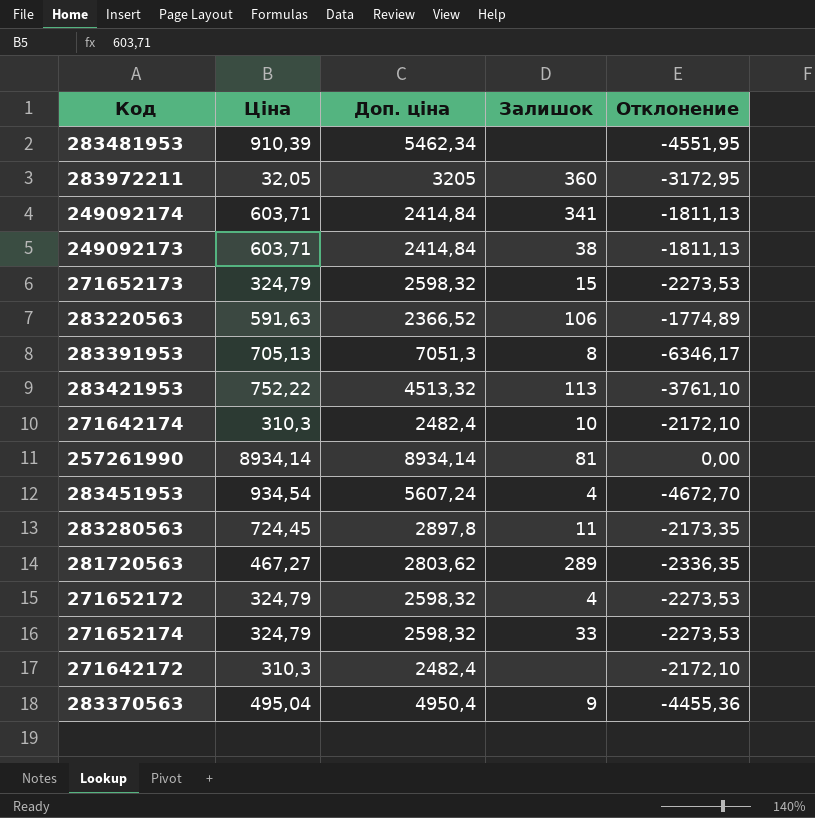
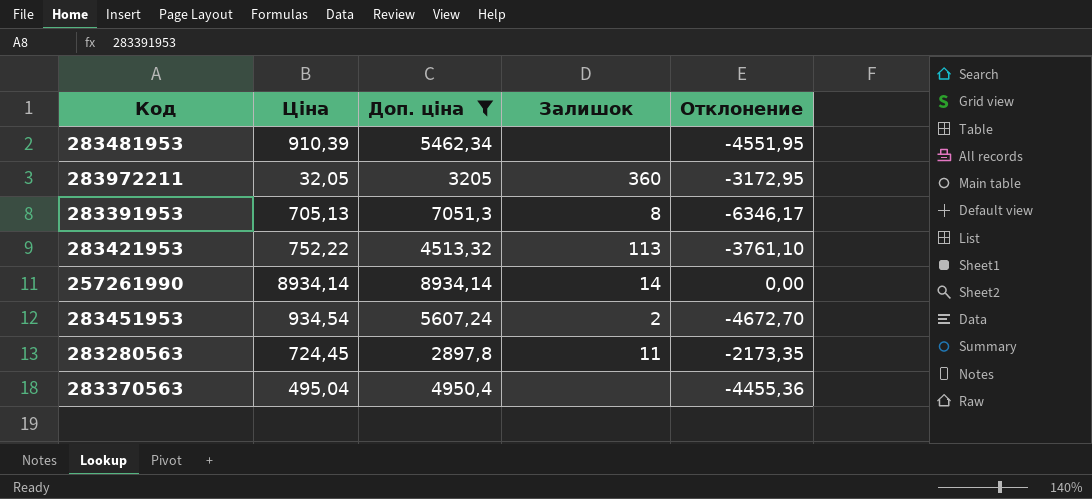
filter: none -> Доп. ціна >= 2897,8
257261990 | Залишок: 81 -> 14
283451953 | Залишок: 4 -> 2
283370563 | Залишок: 9 -> none

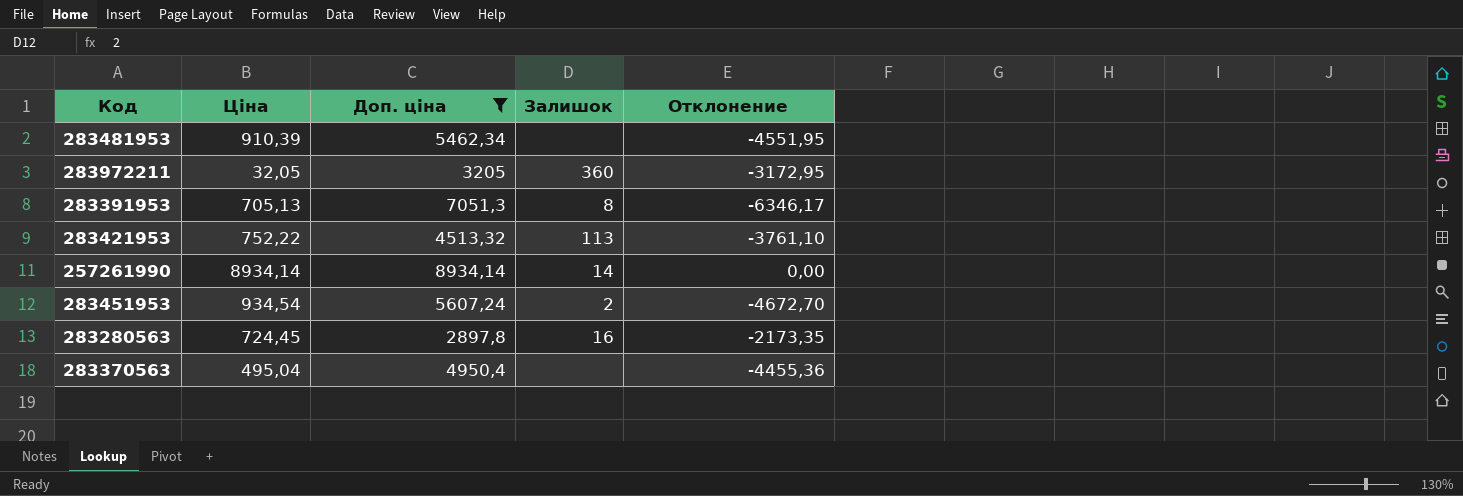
283280563 | Залишок: 11 -> 16

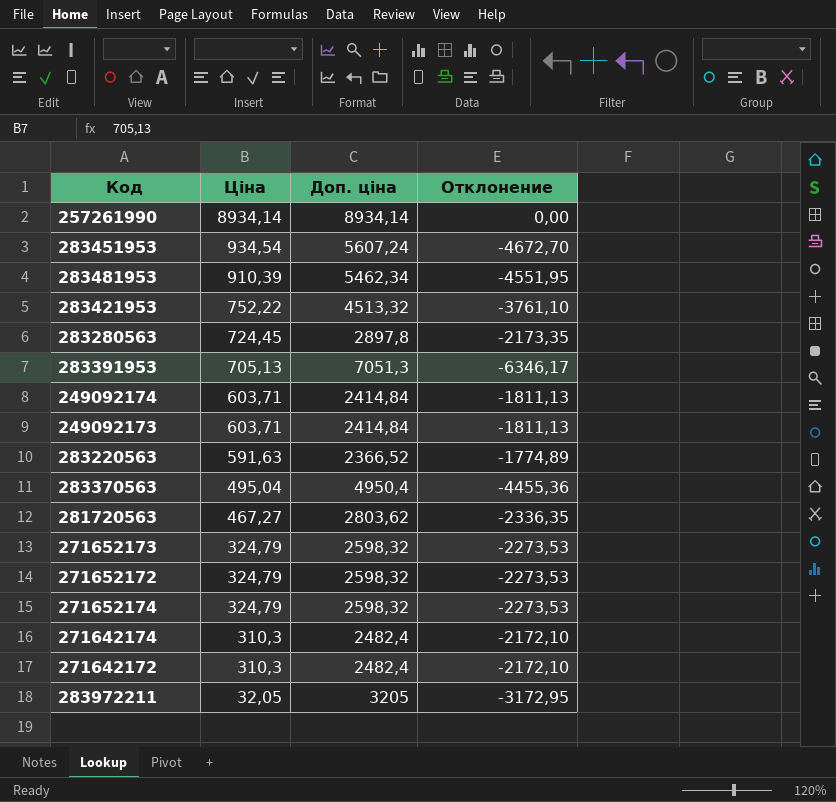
filter: Доп. ціна >= 2897,8 -> none
row order: none -> Ціна descending
column Залишок | position: 4 -> none

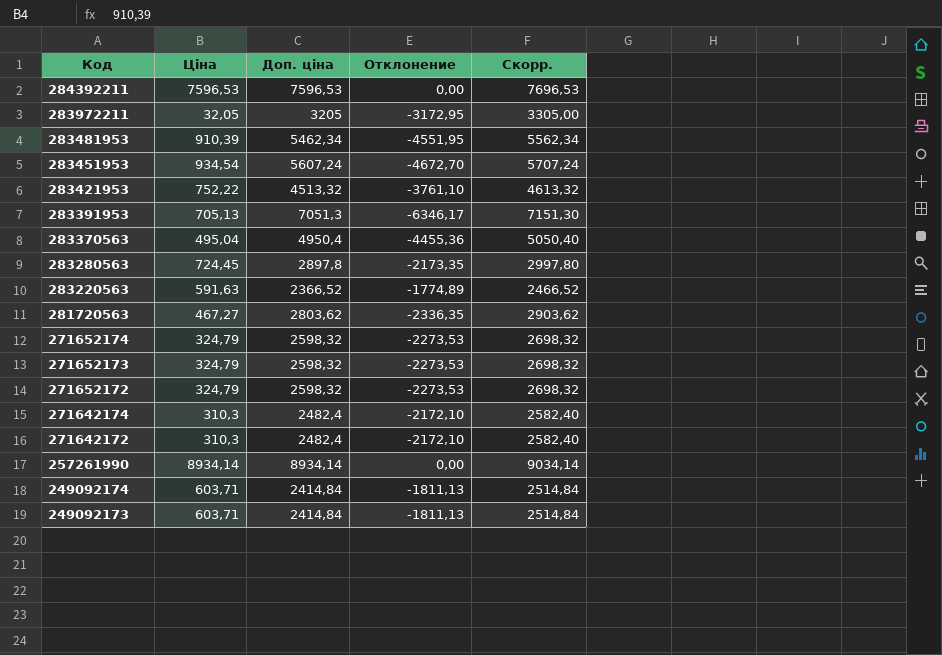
row order: Ціна descending -> Код descending
column Скорр. | formula: none -> [Доп. ціна] + 100
row 284392211: none -> 7596,53 | 7596,53 | 0,00 | 7696,53

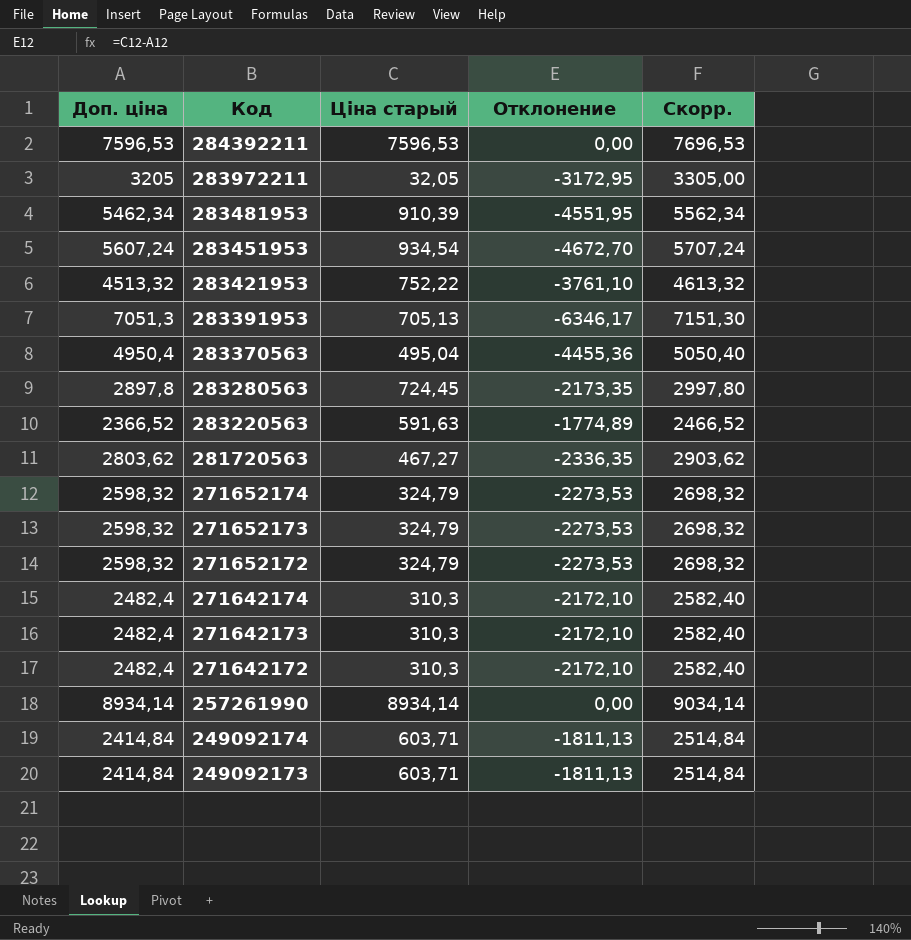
column Доп. ціна | position: 3 -> 1
column name: Ціна -> Ціна старый
row 271642173: none -> 2482,4 | 310,3 | -2172,10 | 2582,40

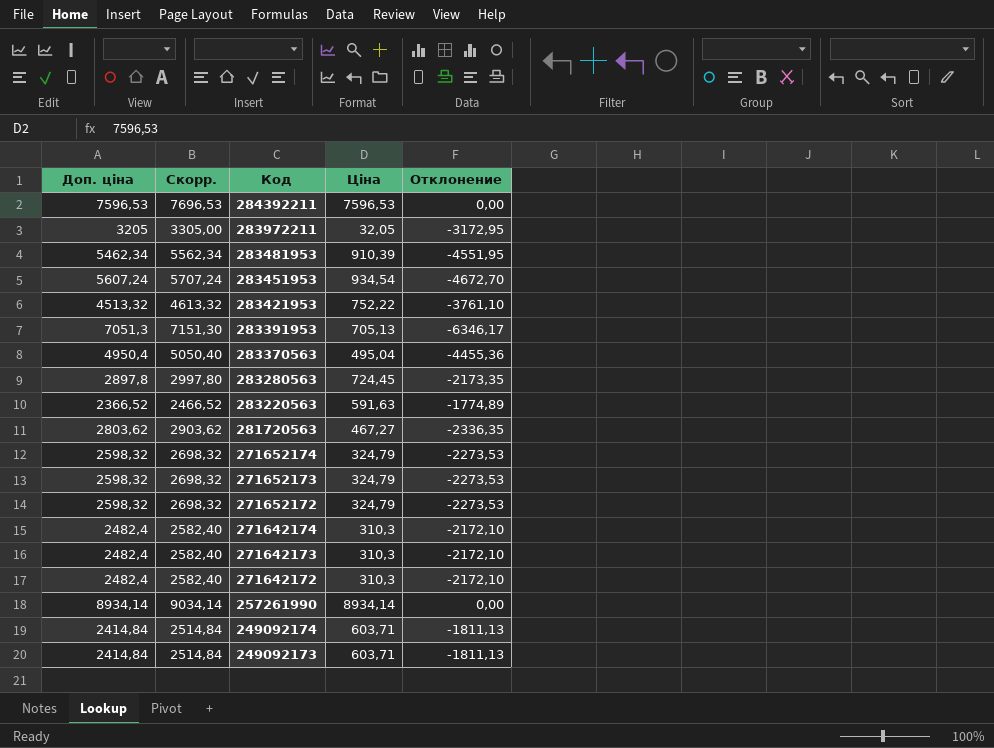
column Скорр. | position: 5 -> 2
column name: Ціна старый -> Ціна

